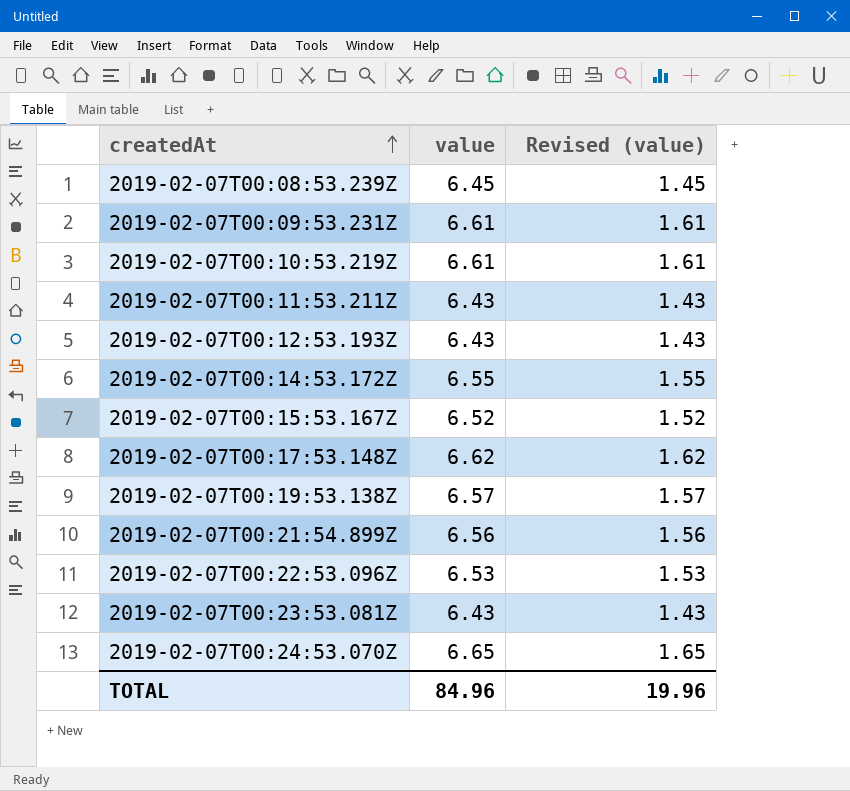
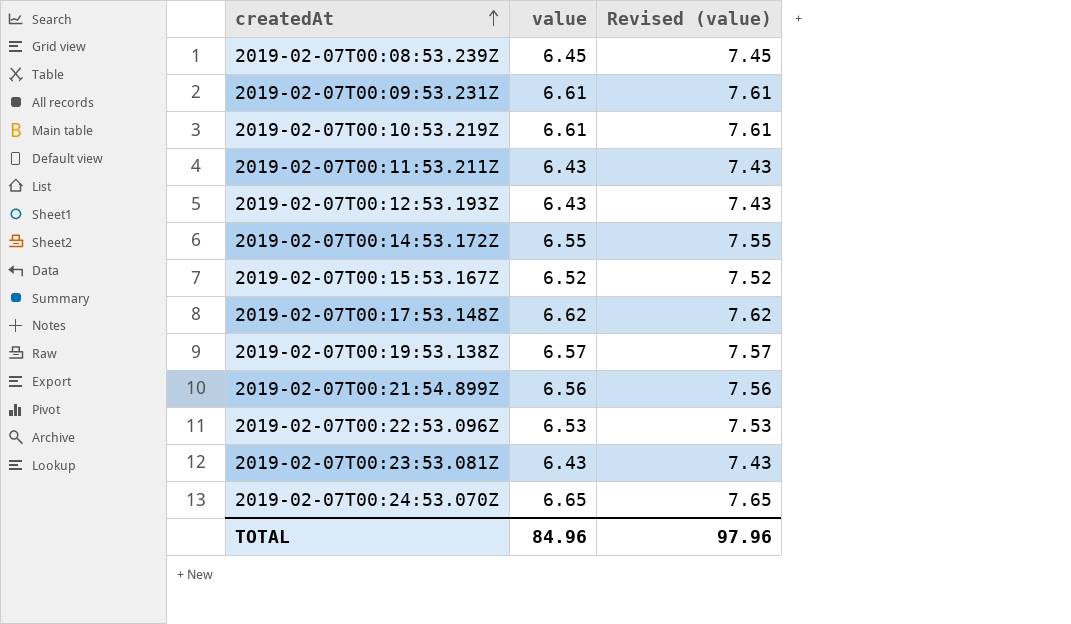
column Revised (value) | formula: [value] - 5 -> [value] + 1
TOTAL | Revised (value): 19.96 -> 97.96

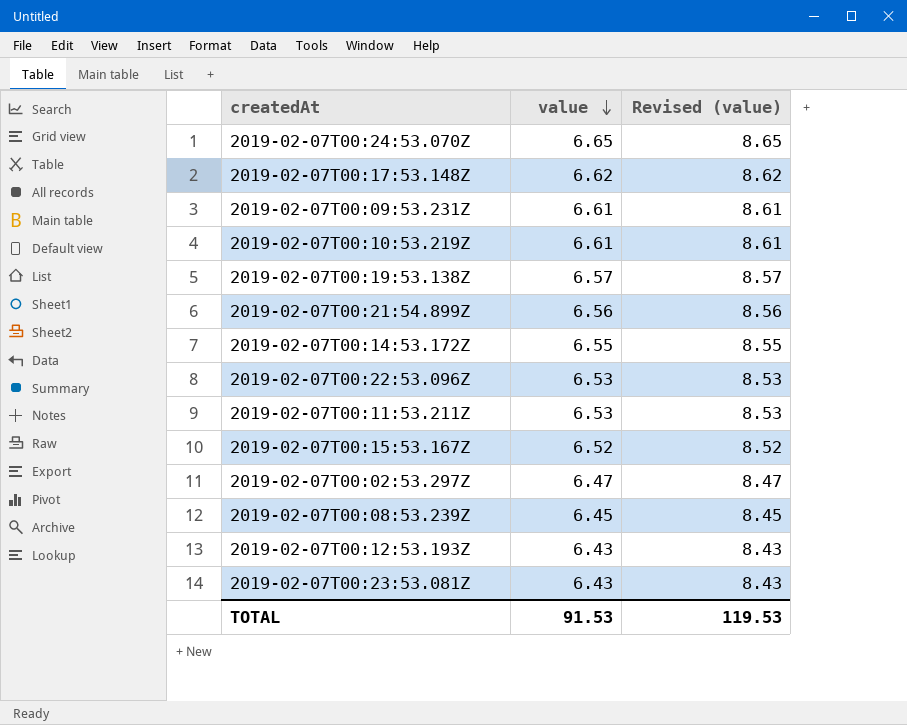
row order: createdAt ascending -> value descending
column Revised (value) | formula: [value] + 1 -> [value] + 2
2019-02-07T00:11:53.211Z | value: 6.43 -> 6.53
row 2019-02-07T00:02:53.297Z: none -> 6.47 | 8.47
TOTAL | value: 84.96 -> 91.53
TOTAL | Revised (value): 97.96 -> 119.53

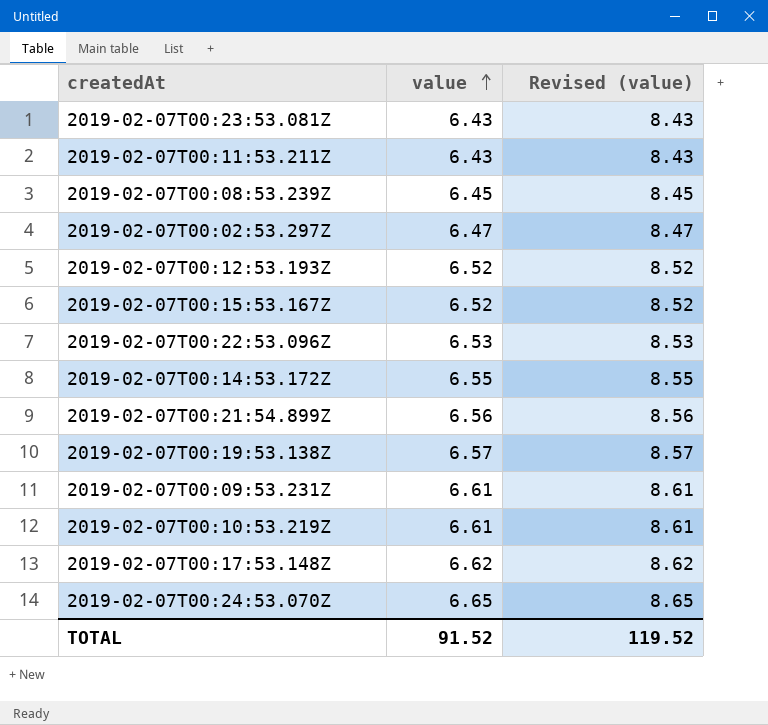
row order: value descending -> value ascending
2019-02-07T00:11:53.211Z | value: 6.53 -> 6.43
2019-02-07T00:11:53.211Z | Revised (value): 8.53 -> 8.43
2019-02-07T00:12:53.193Z | value: 6.43 -> 6.52
2019-02-07T00:12:53.193Z | Revised (value): 8.43 -> 8.52
TOTAL | value: 91.53 -> 91.52
TOTAL | Revised (value): 119.53 -> 119.52

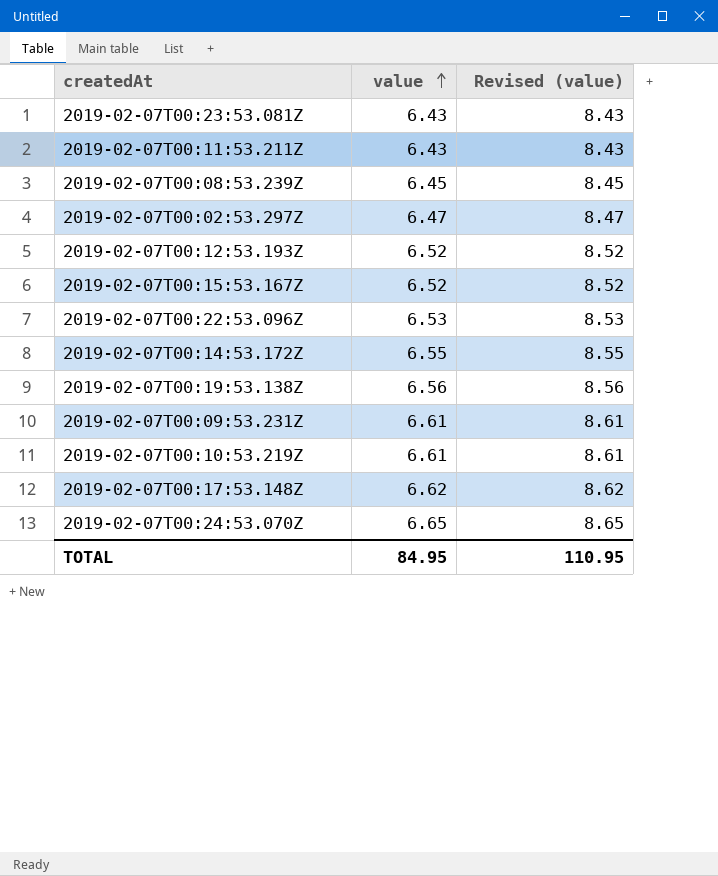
row 2019-02-07T00:21:54.899Z: 6.56 | 8.56 -> none
2019-02-07T00:19:53.138Z | value: 6.57 -> 6.56
2019-02-07T00:19:53.138Z | Revised (value): 8.57 -> 8.56
TOTAL | value: 91.52 -> 84.95
TOTAL | Revised (value): 119.52 -> 110.95

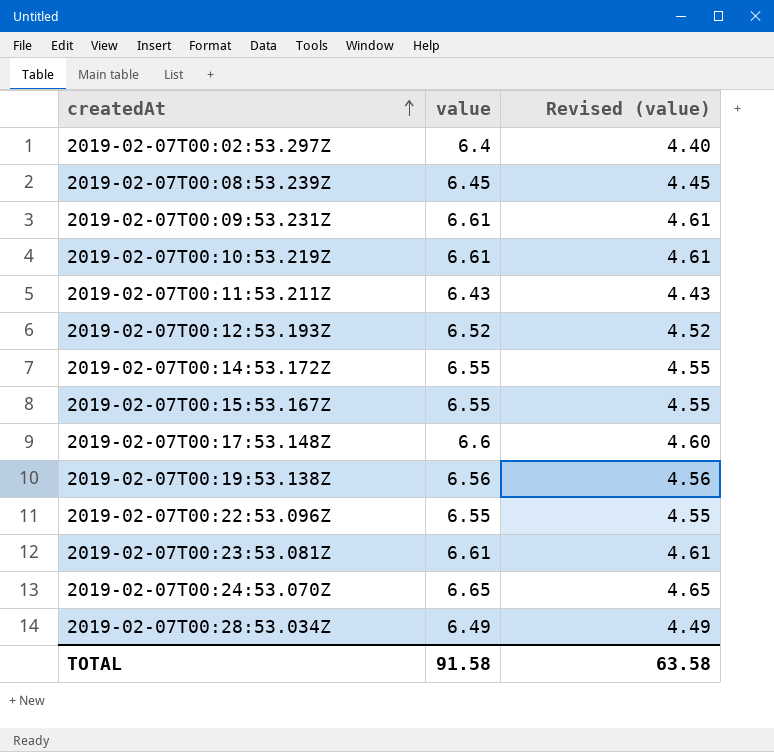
row order: value ascending -> createdAt ascending
column Revised (value) | formula: [value] + 2 -> [value] - 2
2019-02-07T00:02:53.297Z | value: 6.47 -> 6.4
2019-02-07T00:15:53.167Z | value: 6.52 -> 6.55
2019-02-07T00:17:53.148Z | value: 6.62 -> 6.6
2019-02-07T00:22:53.096Z | value: 6.53 -> 6.55
2019-02-07T00:23:53.081Z | value: 6.43 -> 6.61
row 2019-02-07T00:28:53.034Z: none -> 6.49 | 4.49
TOTAL | value: 84.95 -> 91.58
TOTAL | Revised (value): 110.95 -> 63.58

